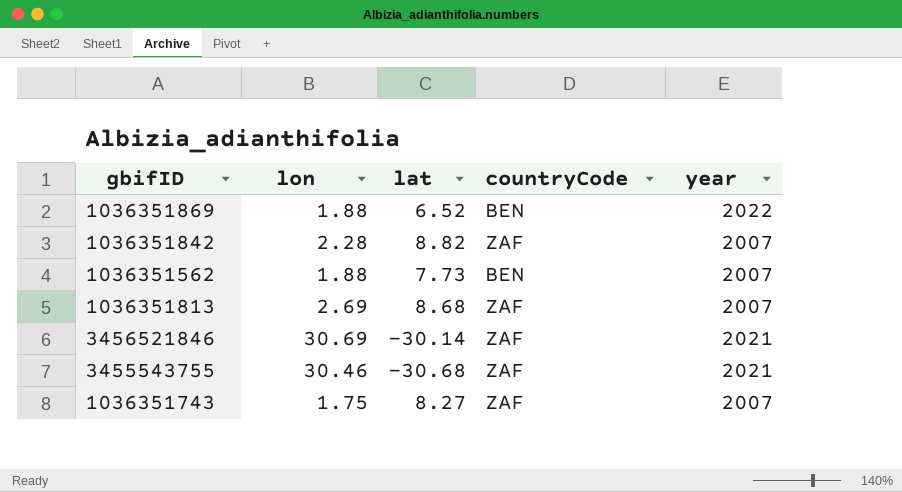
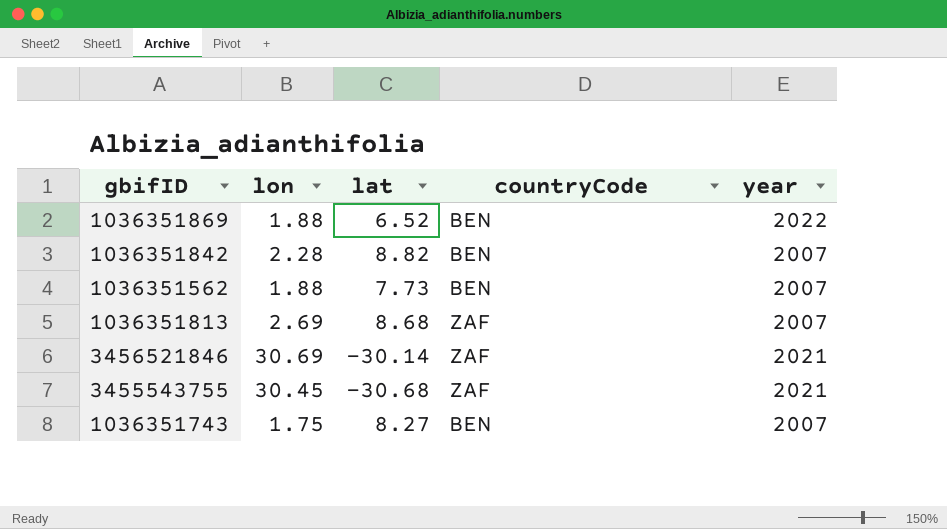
1036351842 | countryCode: ZAF -> BEN
3455543755 | lon: 30.46 -> 30.45
1036351743 | countryCode: ZAF -> BEN

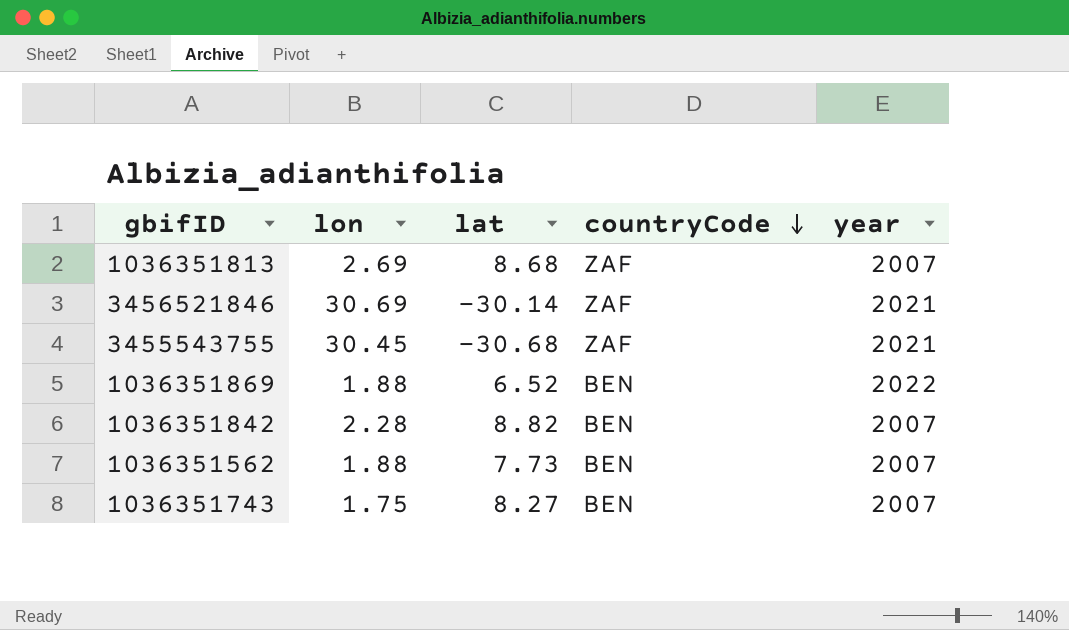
row order: none -> countryCode descending

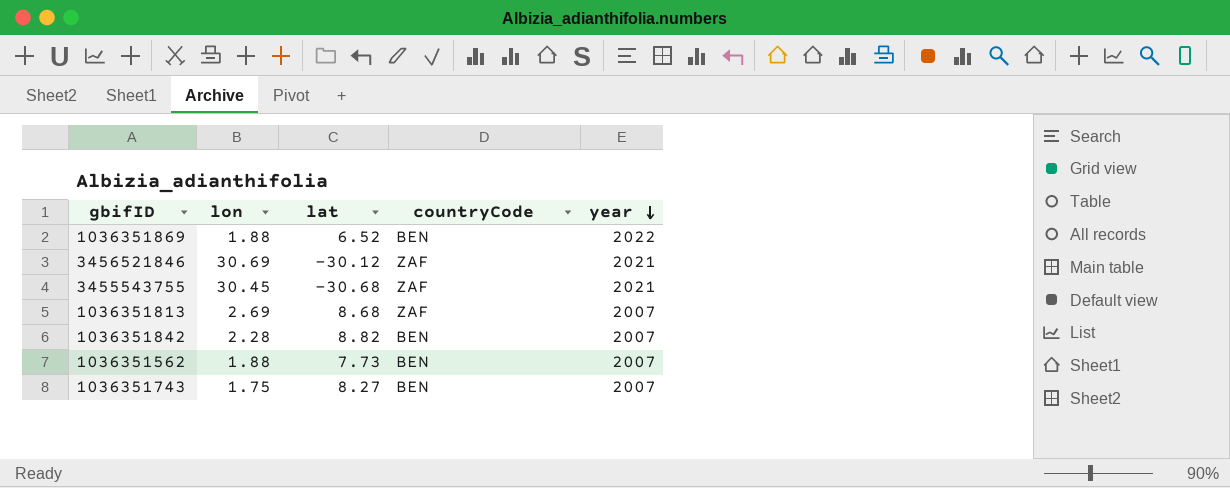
row order: countryCode descending -> year descending
3456521846 | lat: -30.14 -> -30.12

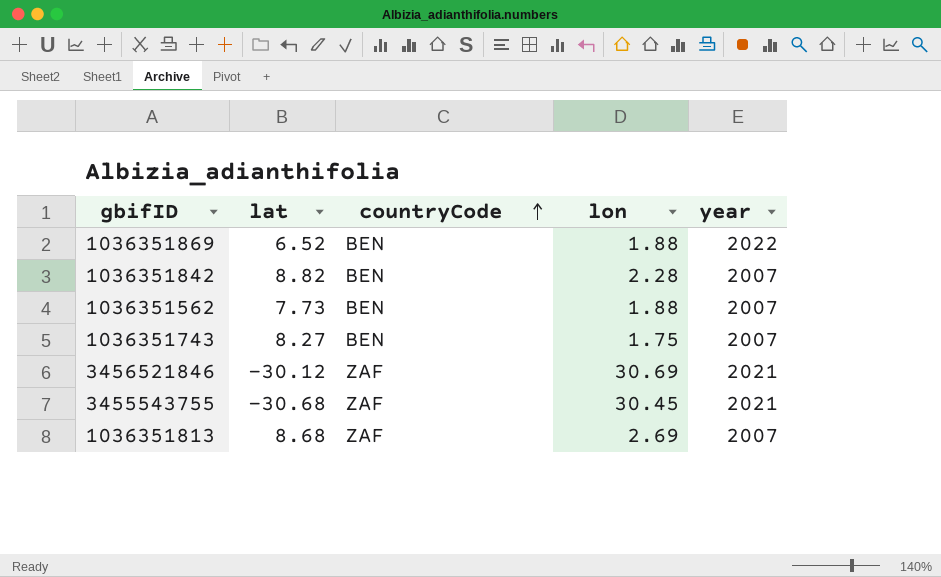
row order: year descending -> countryCode ascending
column lon | position: 2 -> 4

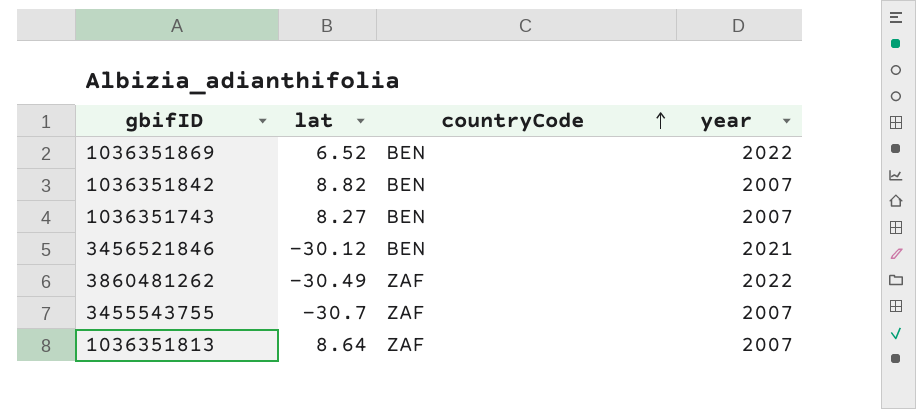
column lon | position: 4 -> none
row 1036351562: 7.73 | BEN | 1.88 | 2007 -> none
3456521846 | countryCode: ZAF -> BEN
row 3860481262: none -> -30.49 | ZAF | 2022
3455543755 | lat: -30.68 -> -30.7
3455543755 | year: 2021 -> 2007
1036351813 | lat: 8.68 -> 8.64

